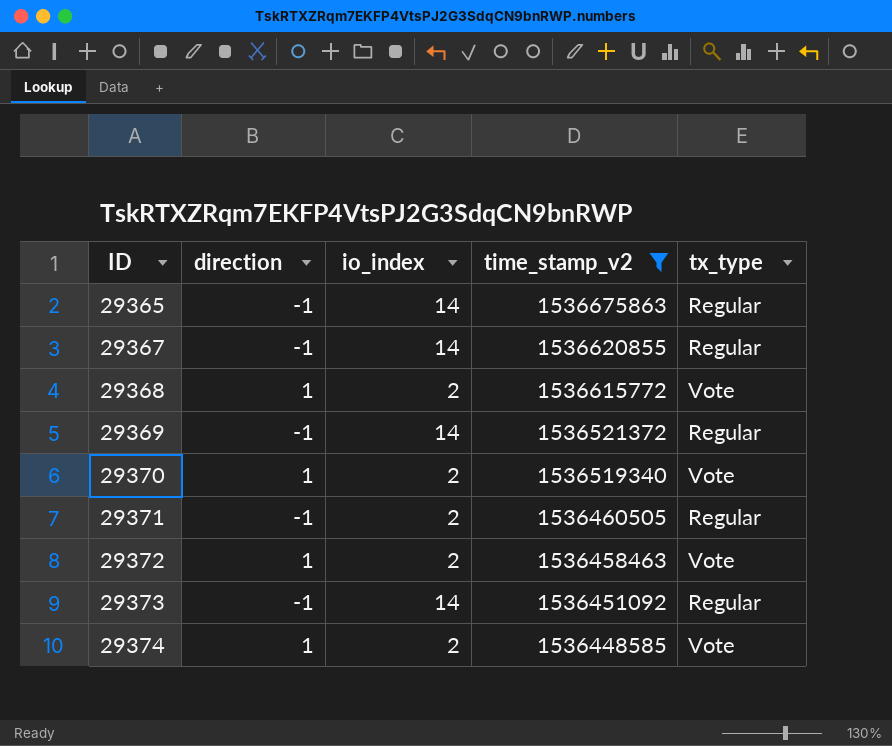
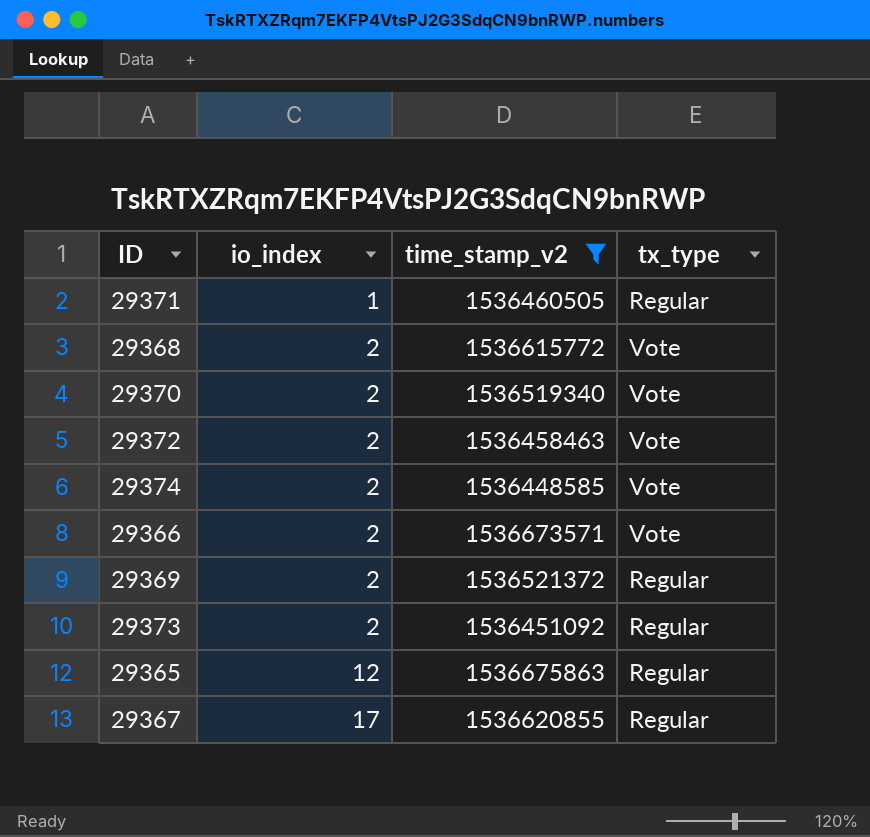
row order: ID ascending -> io_index ascending
column direction | position: 2 -> none
29371 | io_index: 2 -> 1
row 29366: none -> 2 | 1536673571 | Vote
29369 | io_index: 14 -> 2
29373 | io_index: 14 -> 2
29365 | io_index: 14 -> 12
29367 | io_index: 14 -> 17

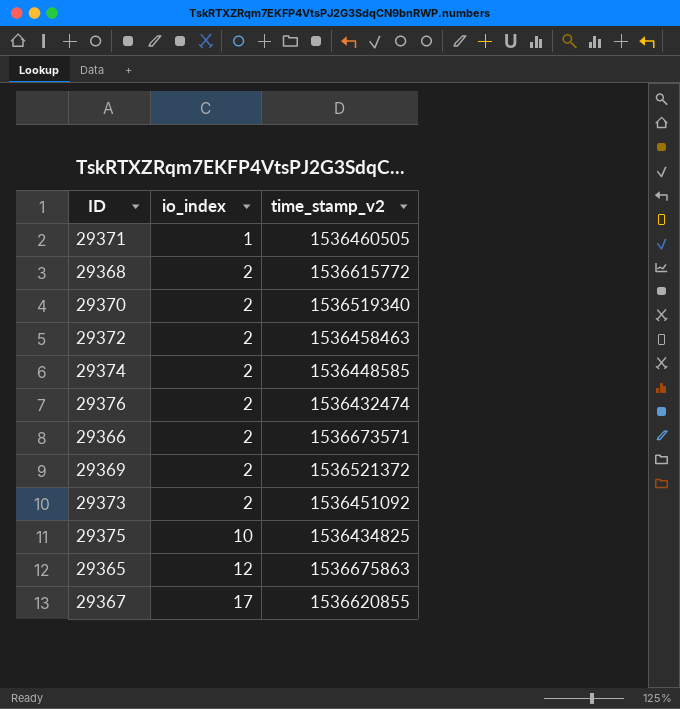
filter: time_stamp_v2 >= 1536448585 -> none
column tx_type | position: 4 -> none

